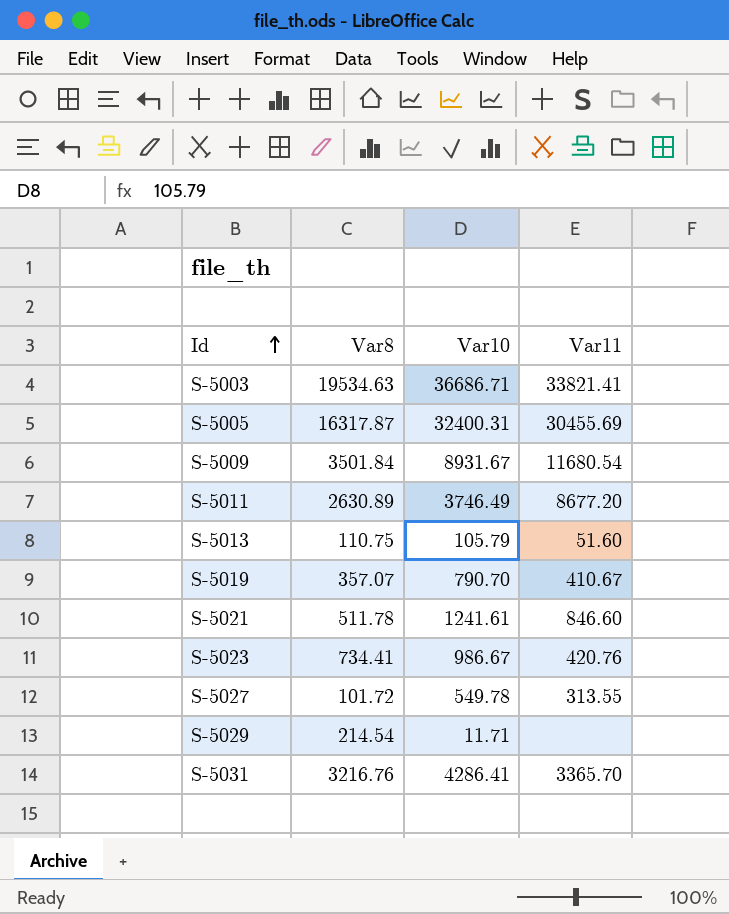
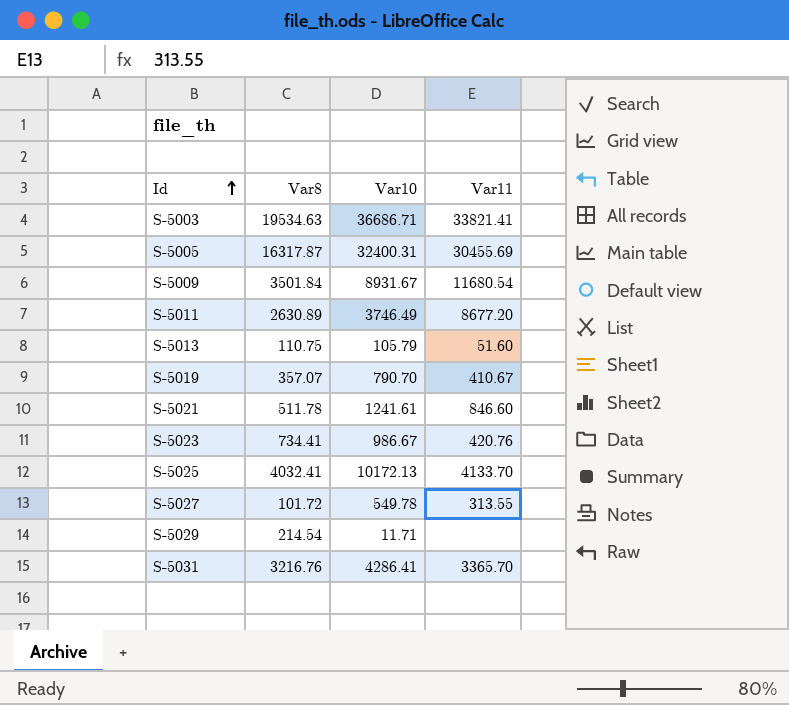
row S-5025: none -> 4032.41 | 10172.13 | 4133.70

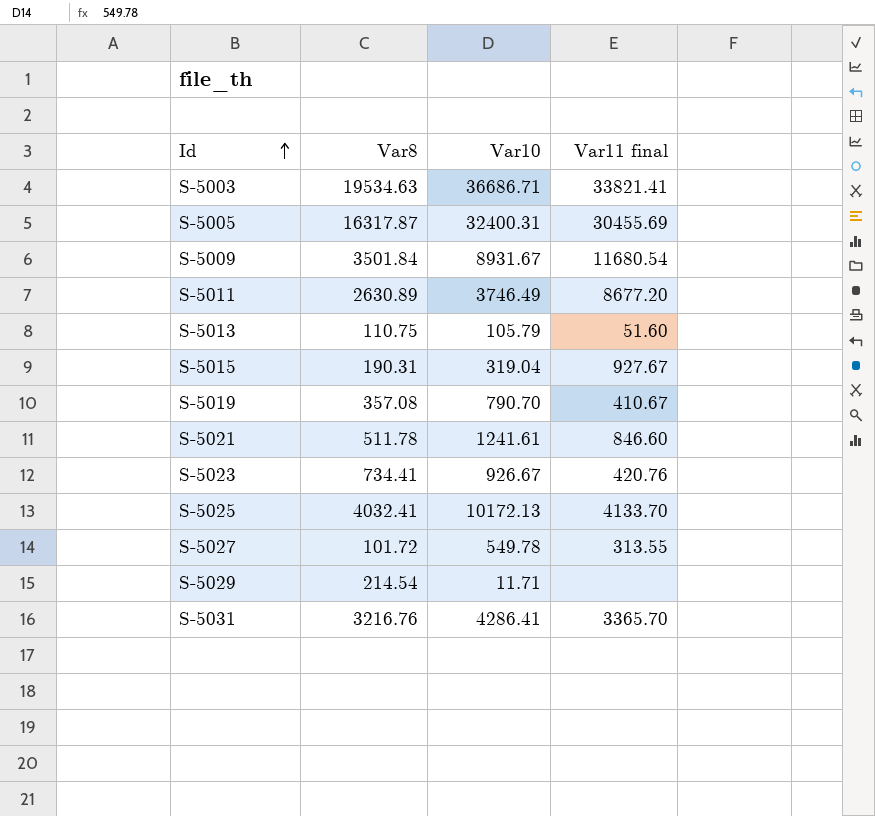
column name: Var11 -> Var11 final
row S-5015: none -> 190.31 | 319.04 | 927.67
S-5019 | Var8: 357.07 -> 357.08
S-5023 | Var10: 986.67 -> 926.67

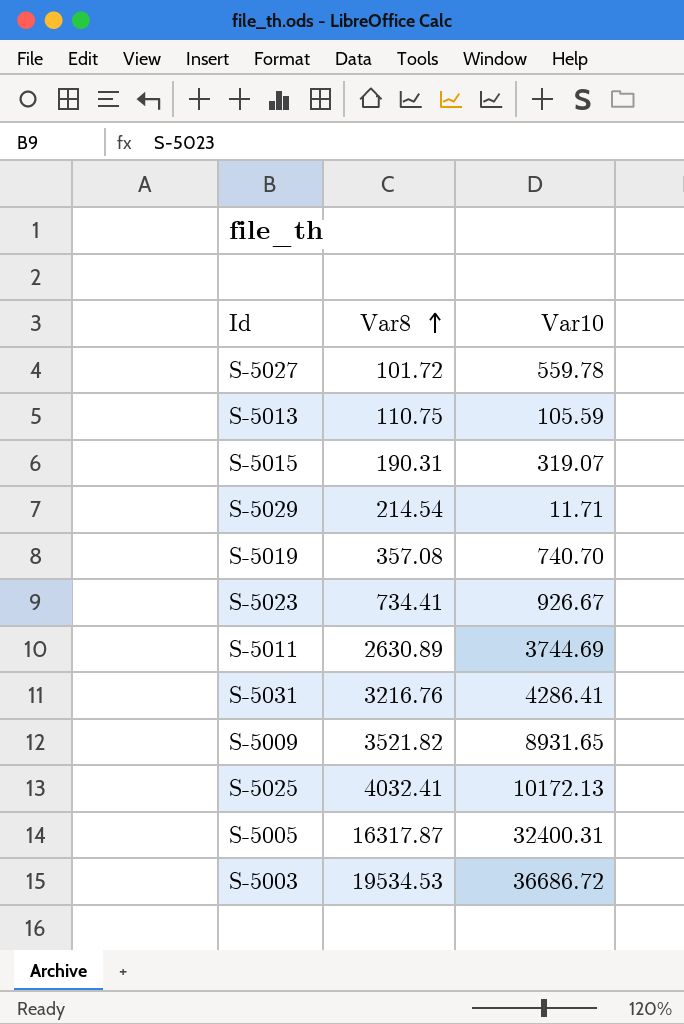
row order: Id ascending -> Var8 ascending
column Var11 final | position: 4 -> none
row S-5021: 511.78 | 1241.61 | 846.60 -> none
S-5027 | Var10: 549.78 -> 559.78
S-5013 | Var10: 105.79 -> 105.59
S-5015 | Var10: 319.04 -> 319.07
S-5019 | Var10: 790.70 -> 740.70
S-5011 | Var10: 3746.49 -> 3744.69
S-5009 | Var8: 3501.84 -> 3521.82
S-5009 | Var10: 8931.67 -> 8931.65
S-5003 | Var8: 19534.63 -> 19534.53
S-5003 | Var10: 36686.71 -> 36686.72

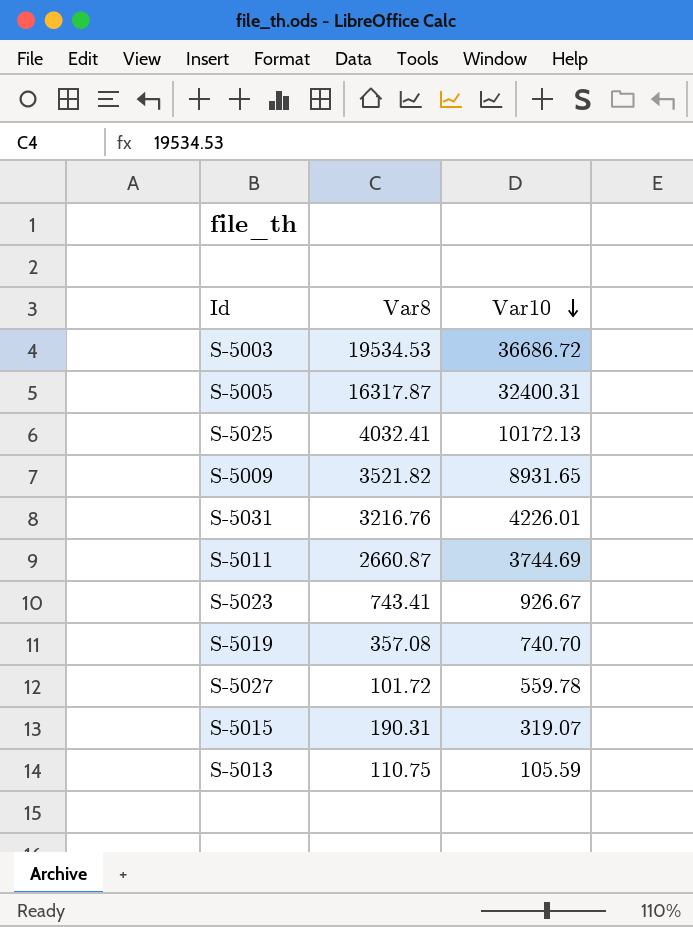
row order: Var8 ascending -> Var10 descending
row S-5029: 214.54 | 11.71 -> none
S-5031 | Var10: 4286.41 -> 4226.01
S-5011 | Var8: 2630.89 -> 2660.87
S-5023 | Var8: 734.41 -> 743.41

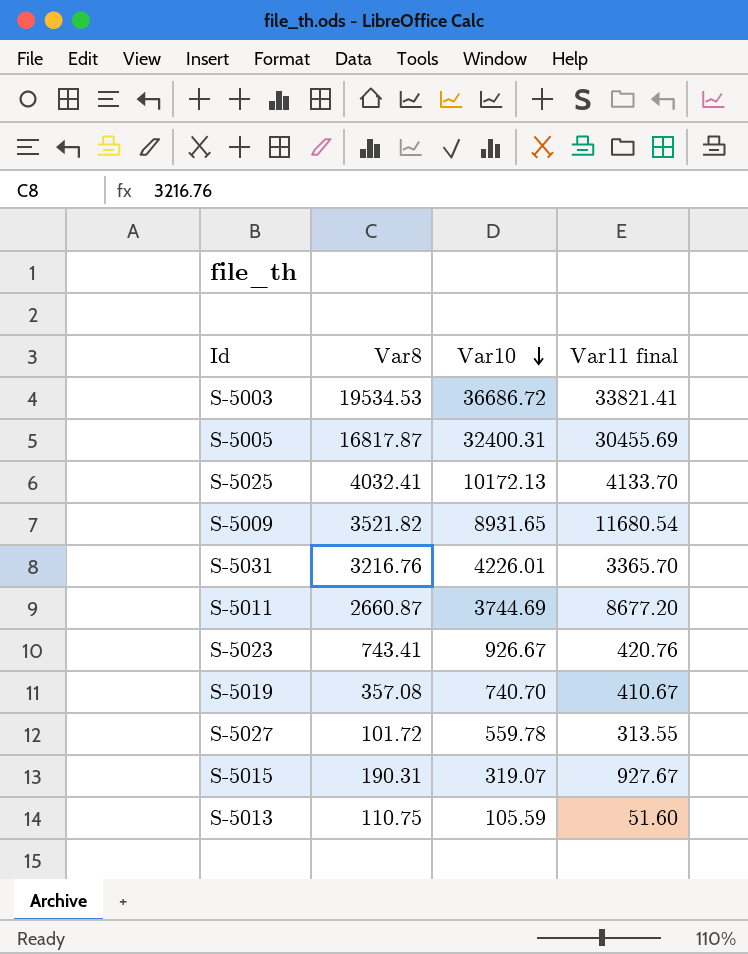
column Var11 final | position: none -> 4
S-5005 | Var8: 16317.87 -> 16817.87

